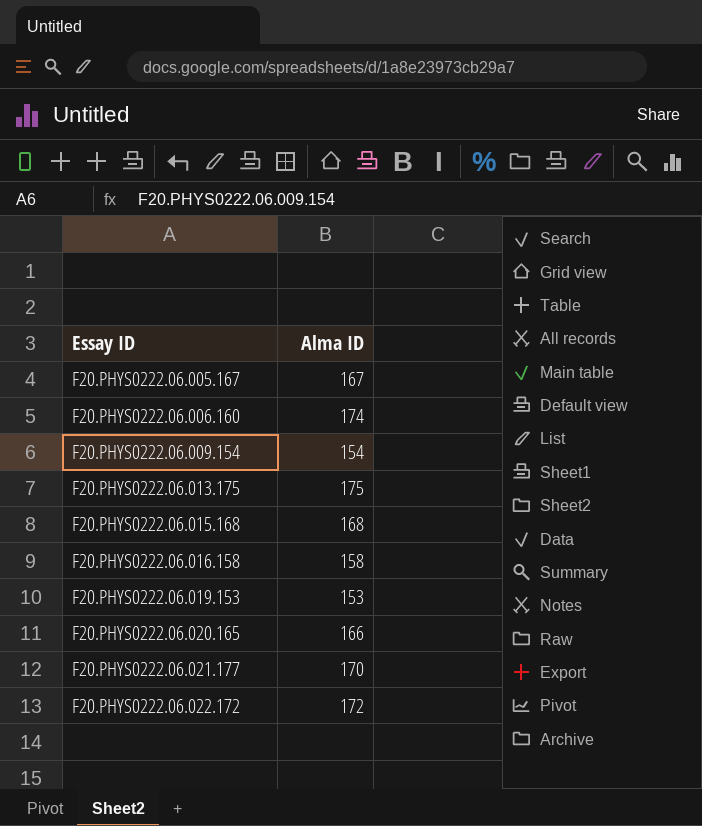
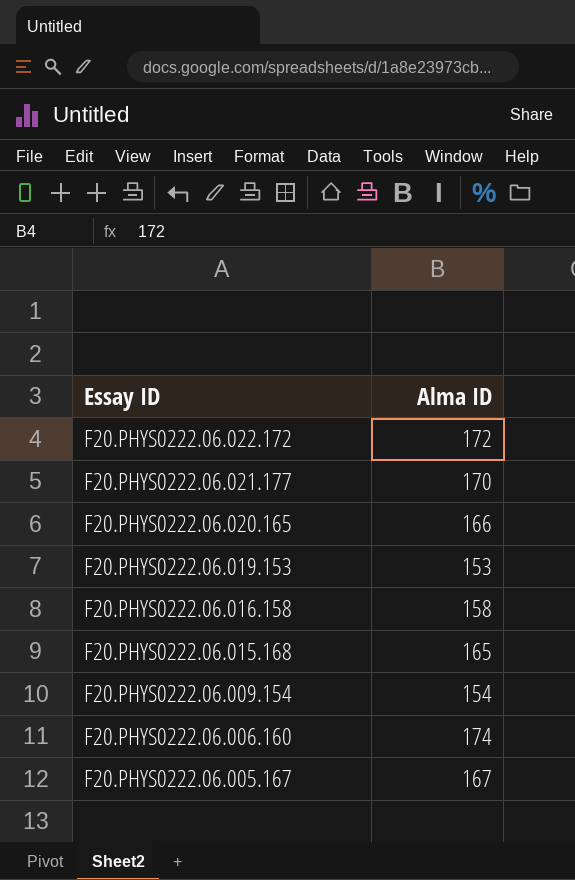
row order: Essay ID ascending -> Essay ID descending
row F20.PHYS0222.06.013.175: 175 -> none
F20.PHYS0222.06.015.168 | Alma ID: 168 -> 165

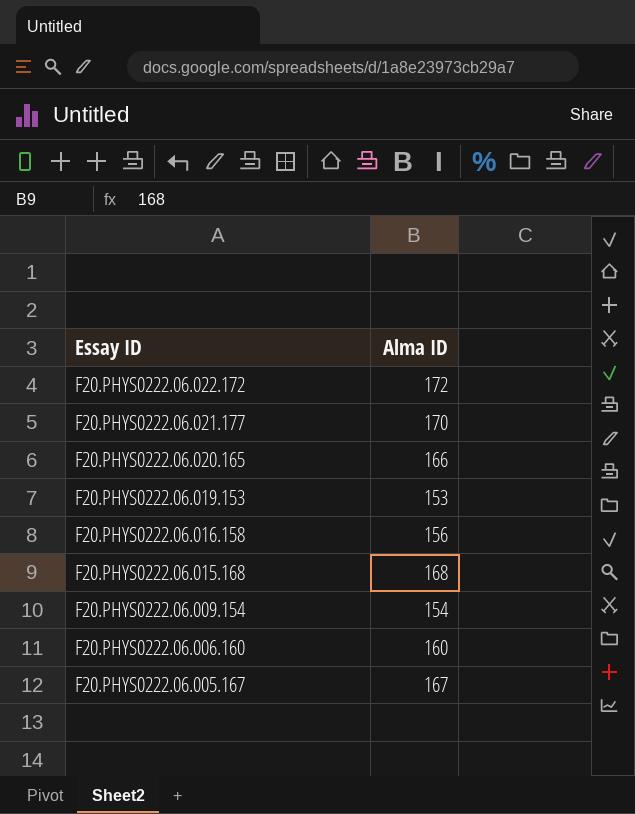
F20.PHYS0222.06.016.158 | Alma ID: 158 -> 156
F20.PHYS0222.06.015.168 | Alma ID: 165 -> 168
F20.PHYS0222.06.006.160 | Alma ID: 174 -> 160

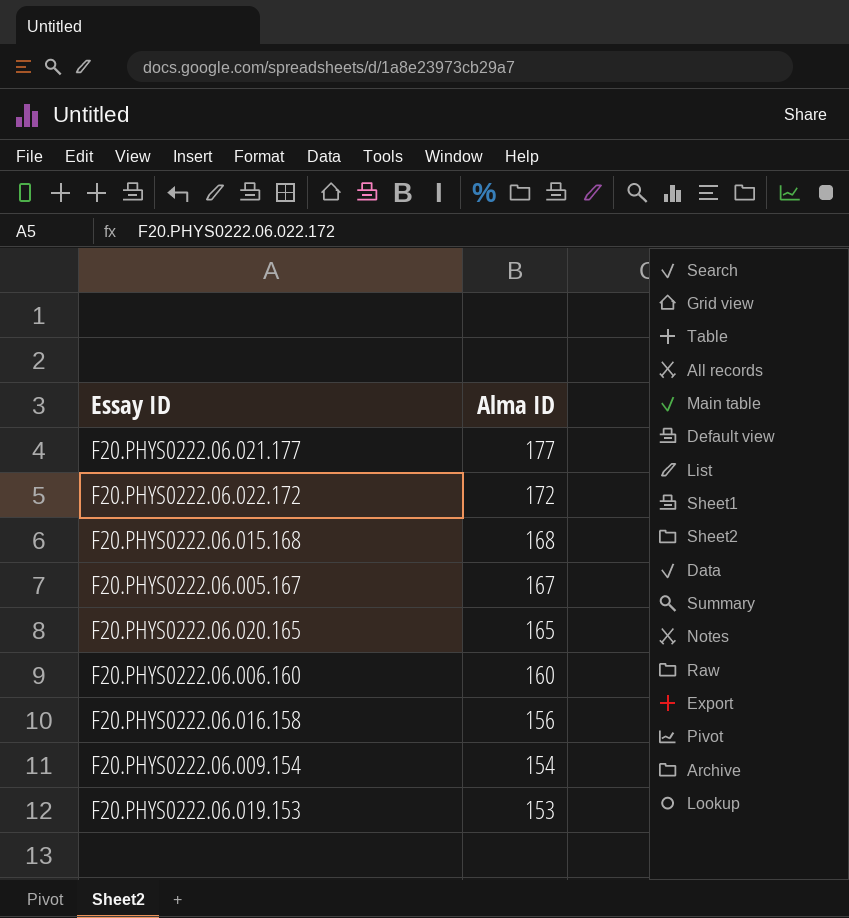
row order: Essay ID descending -> Alma ID descending
F20.PHYS0222.06.021.177 | Alma ID: 170 -> 177
F20.PHYS0222.06.020.165 | Alma ID: 166 -> 165

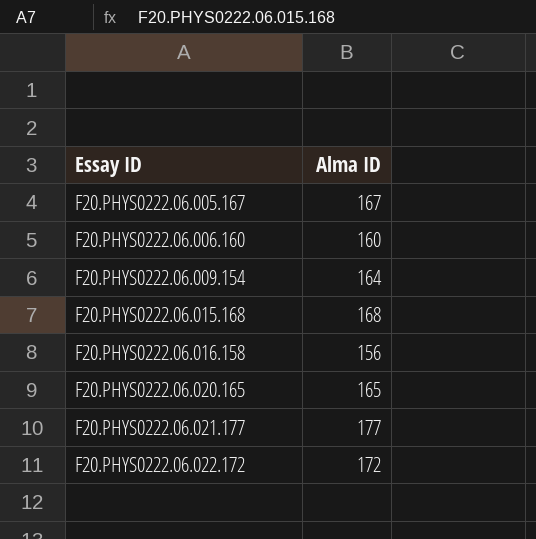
row order: Alma ID descending -> Essay ID ascending
row F20.PHYS0222.06.019.153: 153 -> none
F20.PHYS0222.06.009.154 | Alma ID: 154 -> 164

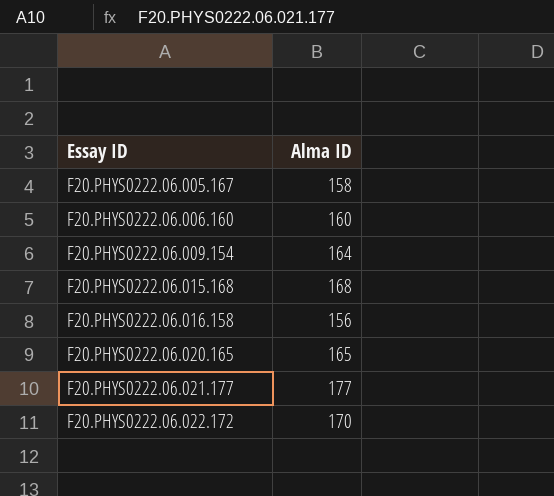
F20.PHYS0222.06.005.167 | Alma ID: 167 -> 158
F20.PHYS0222.06.022.172 | Alma ID: 172 -> 170

